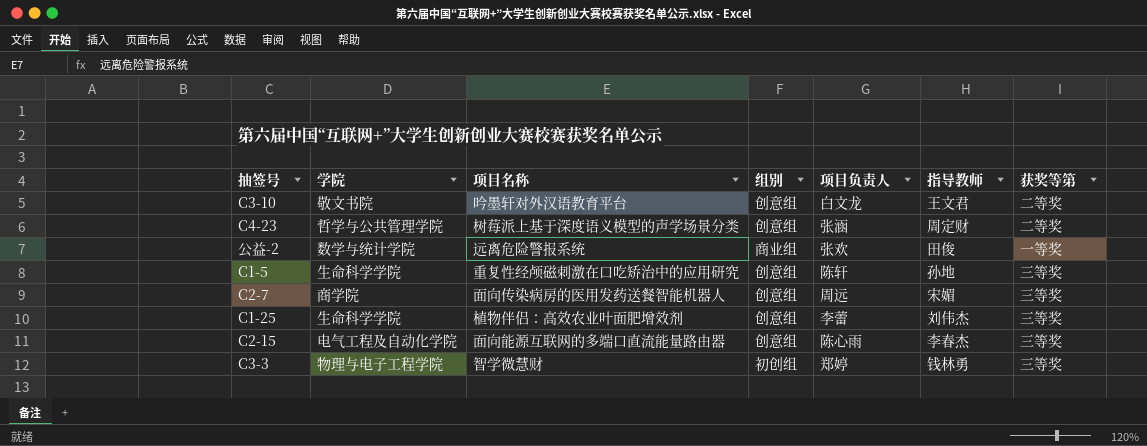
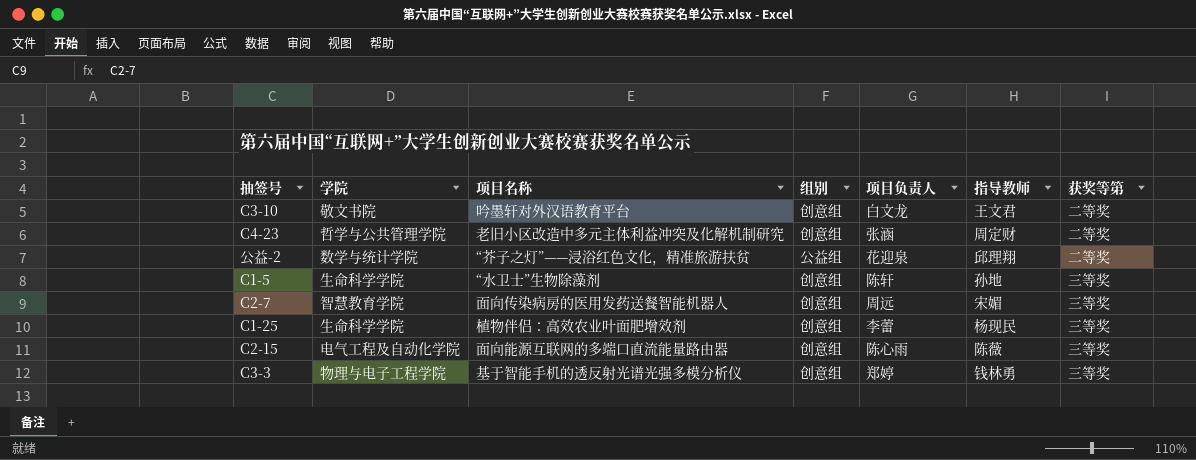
C4-23 | 项目名称: 树莓派上基于深度语义模型的声学场景分类 -> 老旧小区改造中多元主体利益冲突及化解机制研究
公益-2 | 项目名称: 远离危险警报系统 -> “芥子之灯”——浸浴红色文化，精准旅游扶贫
公益-2 | 组别: 商业组 -> 公益组
公益-2 | 项目负责人: 张欢 -> 花迎泉
公益-2 | 指导教师: 田俊 -> 邱理翔
公益-2 | 获奖等第: 一等奖 -> 二等奖
C1-5 | 项目名称: 重复性经颅磁刺激在口吃矫治中的应用研究 -> “水卫士”生物除藻剂
C2-7 | 学院: 商学院 -> 智慧教育学院
C1-25 | 指导教师: 刘伟杰 -> 杨现民
C2-15 | 指导教师: 李春杰 -> 陈薇
C3-3 | 项目名称: 智学微慧财 -> 基于智能手机的透反射光谱光强多模分析仪
C3-3 | 组别: 初创组 -> 创意组

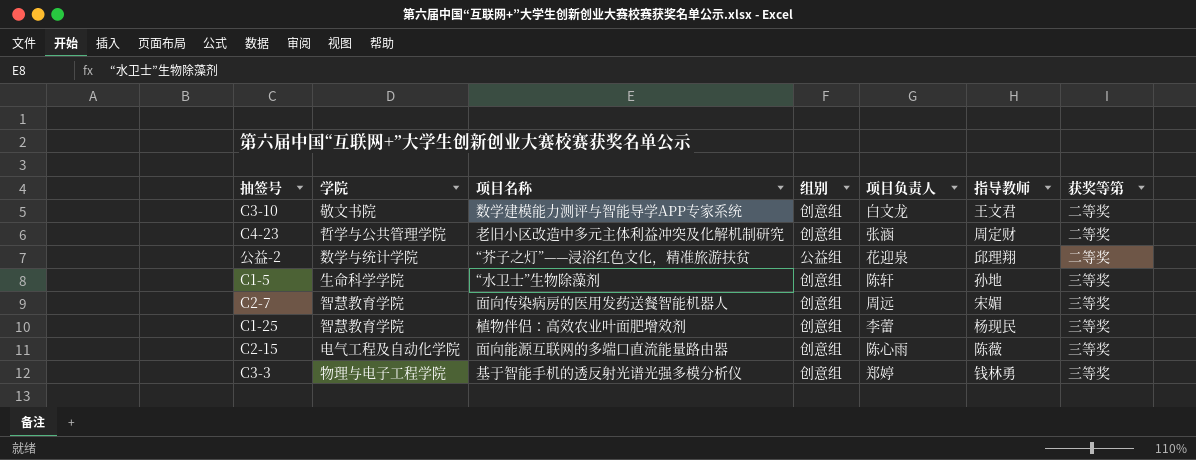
C3-10 | 项目名称: 吟墨轩对外汉语教育平台 -> 数学建模能力测评与智能导学APP专家系统
C1-25 | 学院: 生命科学学院 -> 智慧教育学院

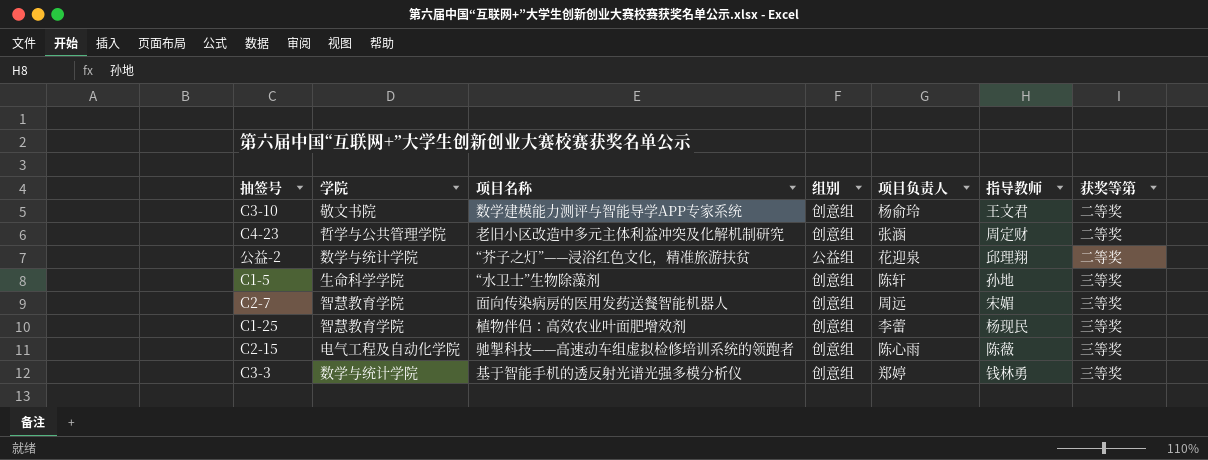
C3-10 | 项目负责人: 白文龙 -> 杨俞玲
C2-15 | 项目名称: 面向能源互联网的多端口直流能量路由器 -> 驰掣科技——高速动车组虚拟检修培训系统的领跑者
C3-3 | 学院: 物理与电子工程学院 -> 数学与统计学院

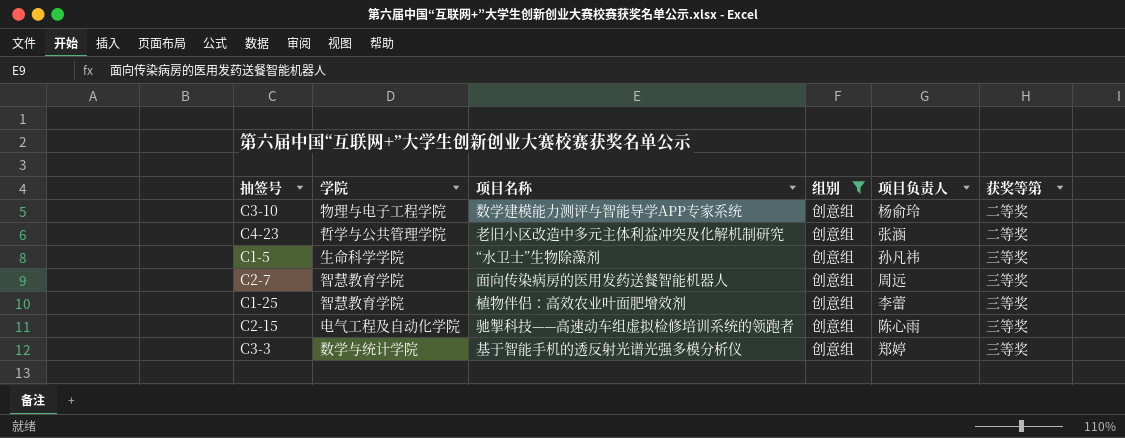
filter: none -> 组别 = 创意组
column 指导教师 | position: 6 -> none
C3-10 | 学院: 敬文书院 -> 物理与电子工程学院
C1-5 | 项目负责人: 陈轩 -> 孙凡祎

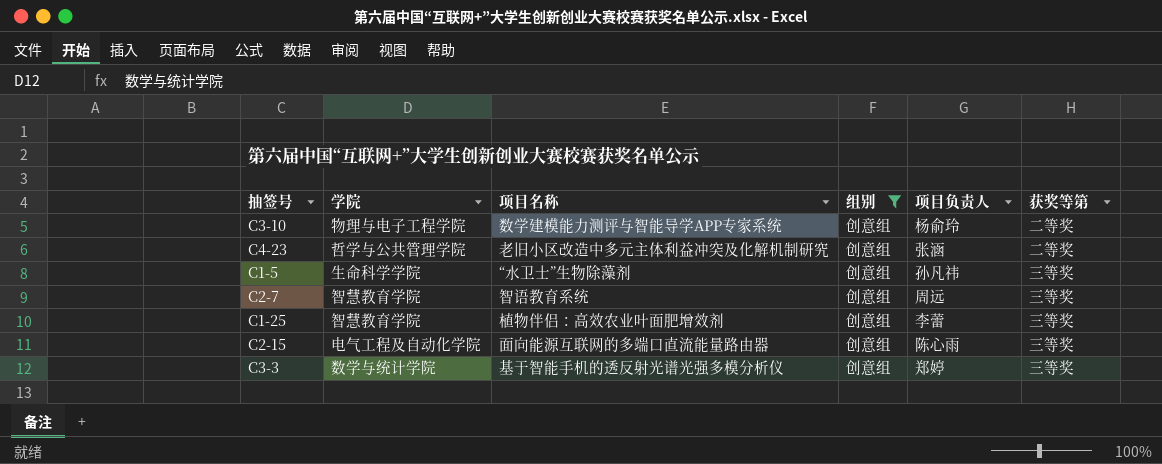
C2-7 | 项目名称: 面向传染病房的医用发药送餐智能机器人 -> 智语教育系统
C2-15 | 项目名称: 驰掣科技——高速动车组虚拟检修培训系统的领跑者 -> 面向能源互联网的多端口直流能量路由器

